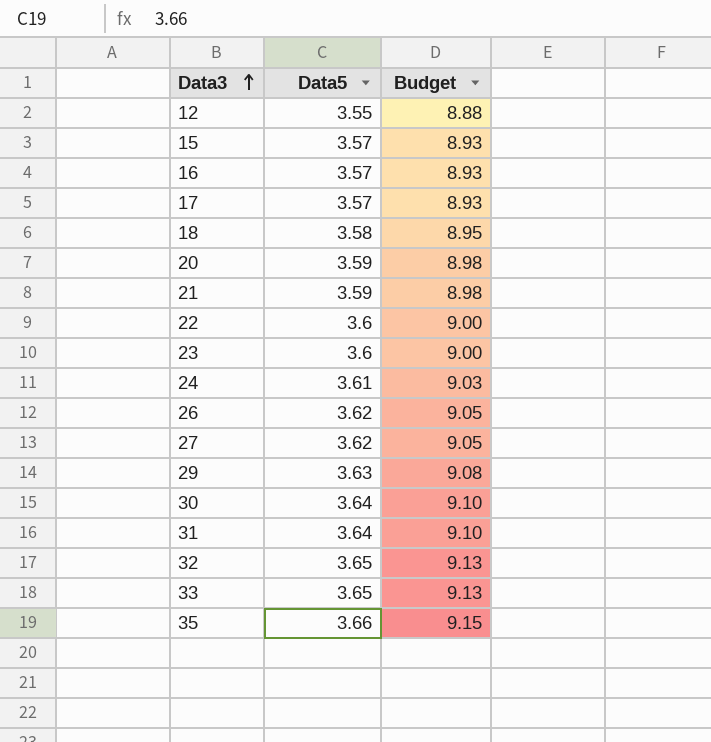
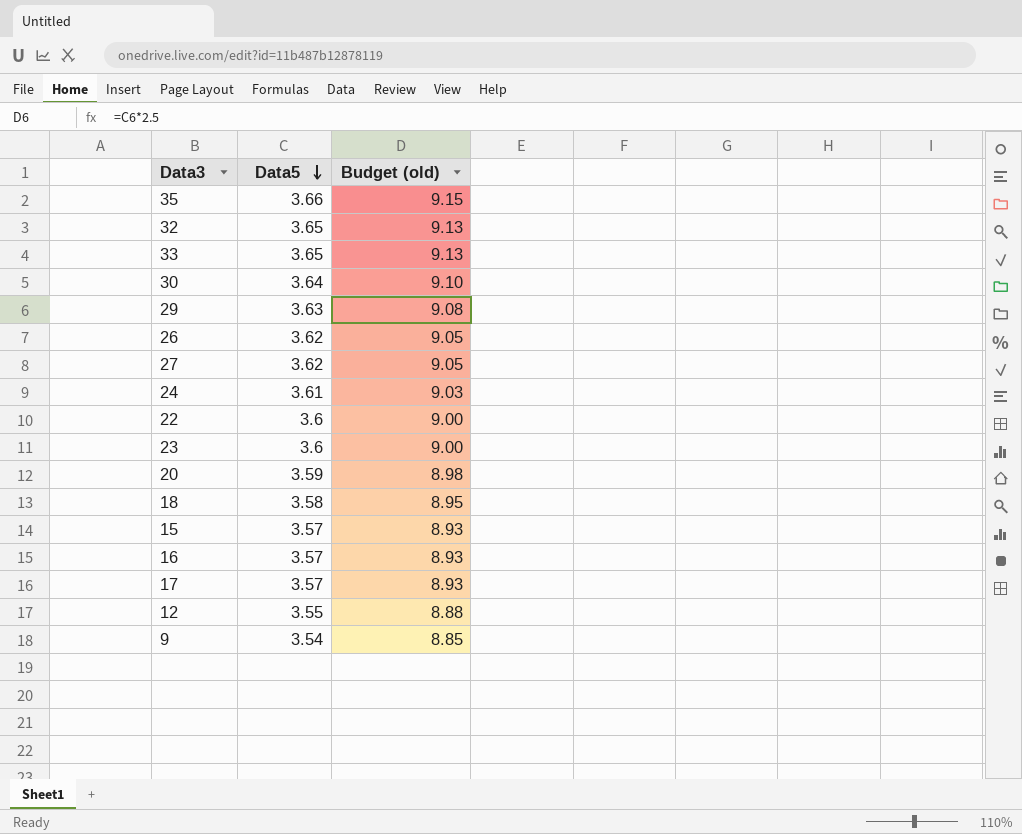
row order: Data3 ascending -> Data5 descending
column name: Budget -> Budget (old)
row 21: 3.59 | 8.98 -> none
row 31: 3.64 | 9.10 -> none
row 9: none -> 3.54 | 8.85

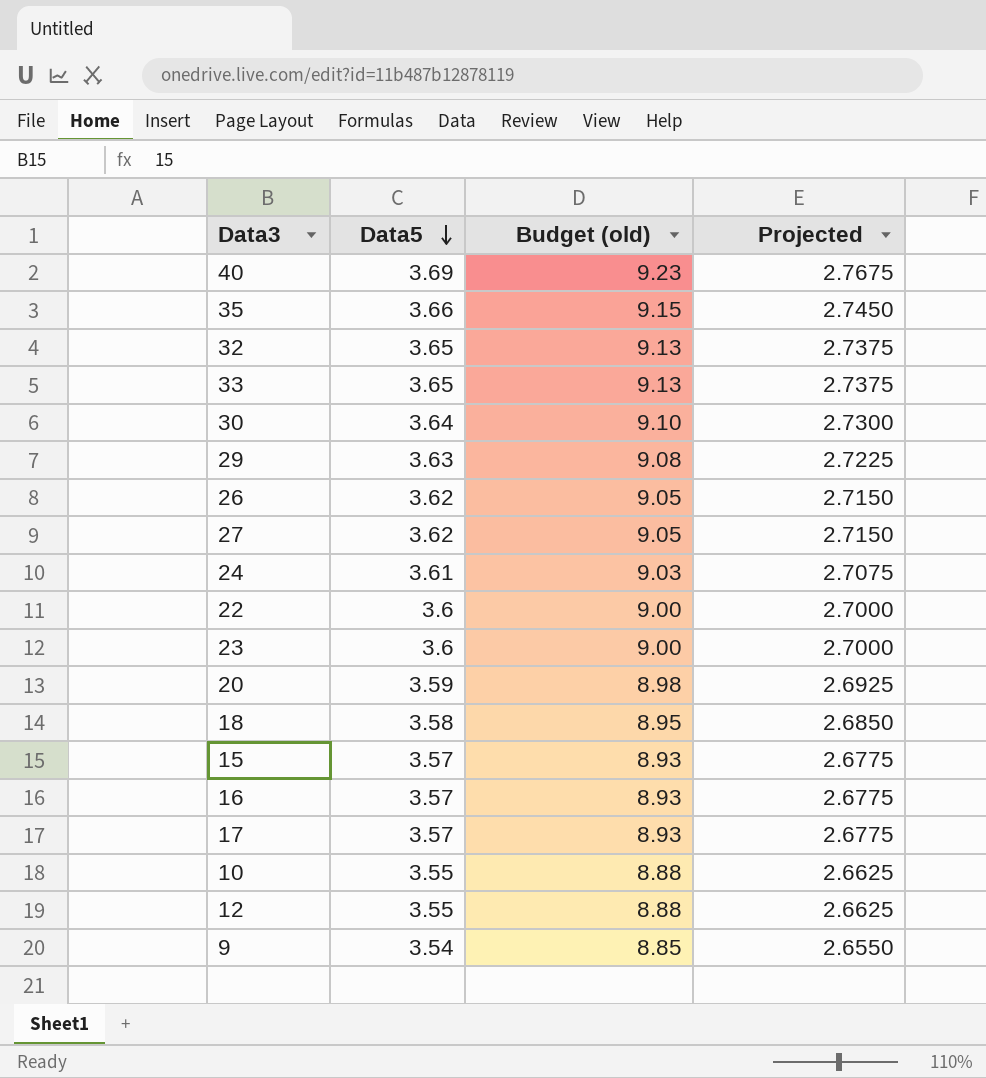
column Projected | formula: none -> [Data5] * 0.75
row 40: none -> 3.69 | 9.23 | 2.7675
row 10: none -> 3.55 | 8.88 | 2.6625

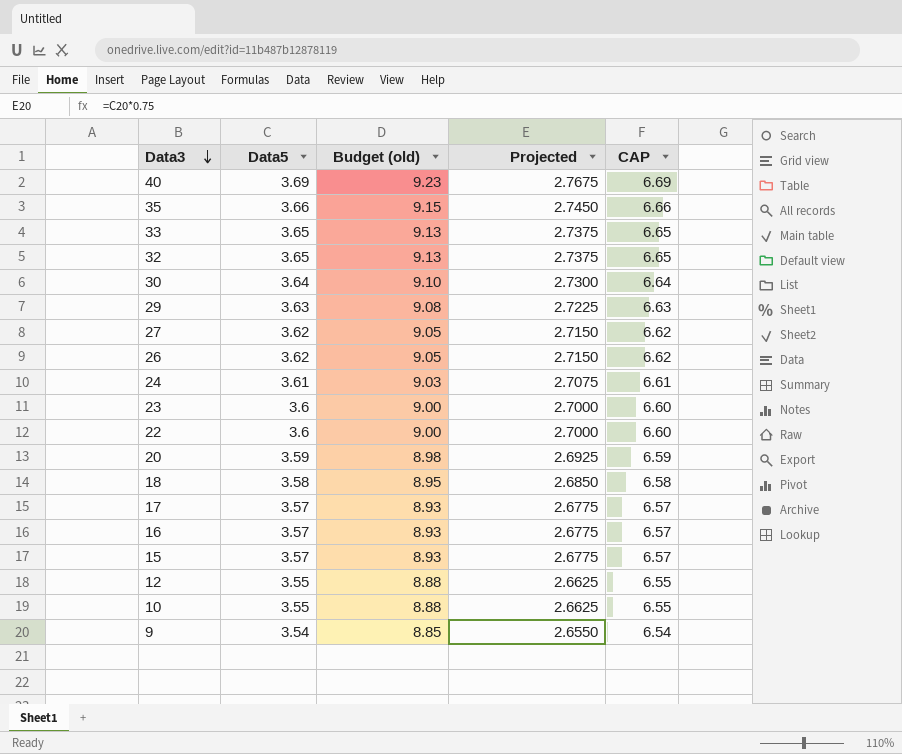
row order: Data5 descending -> Data3 descending
column CAP | formula: none -> [Data5] + 3

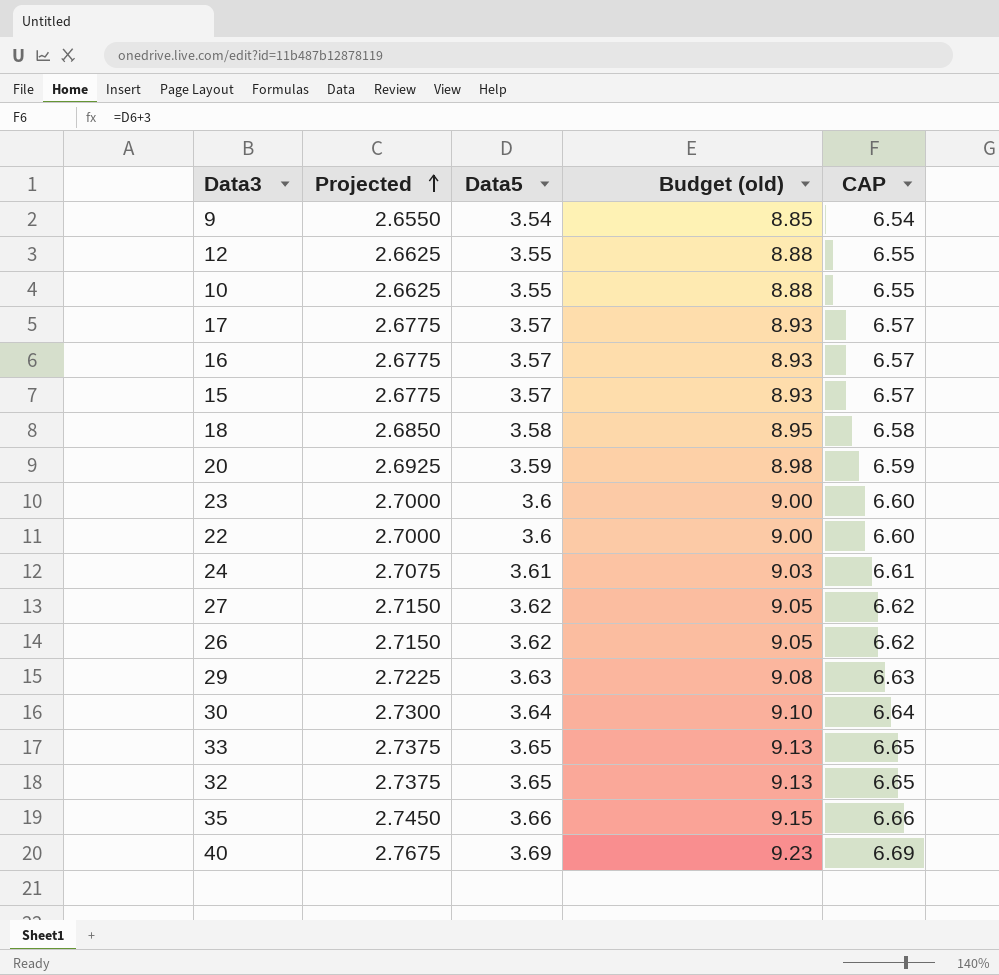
row order: Data3 descending -> Projected ascending
column Projected | position: 4 -> 2

